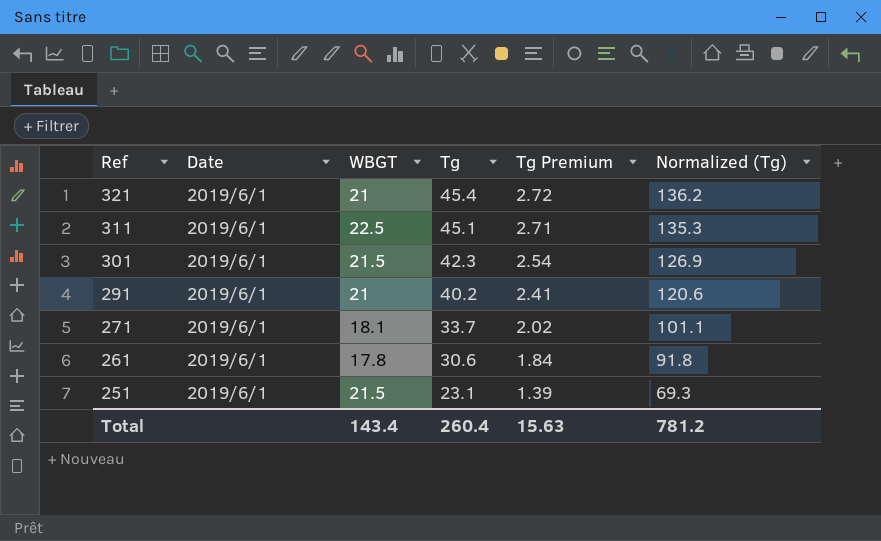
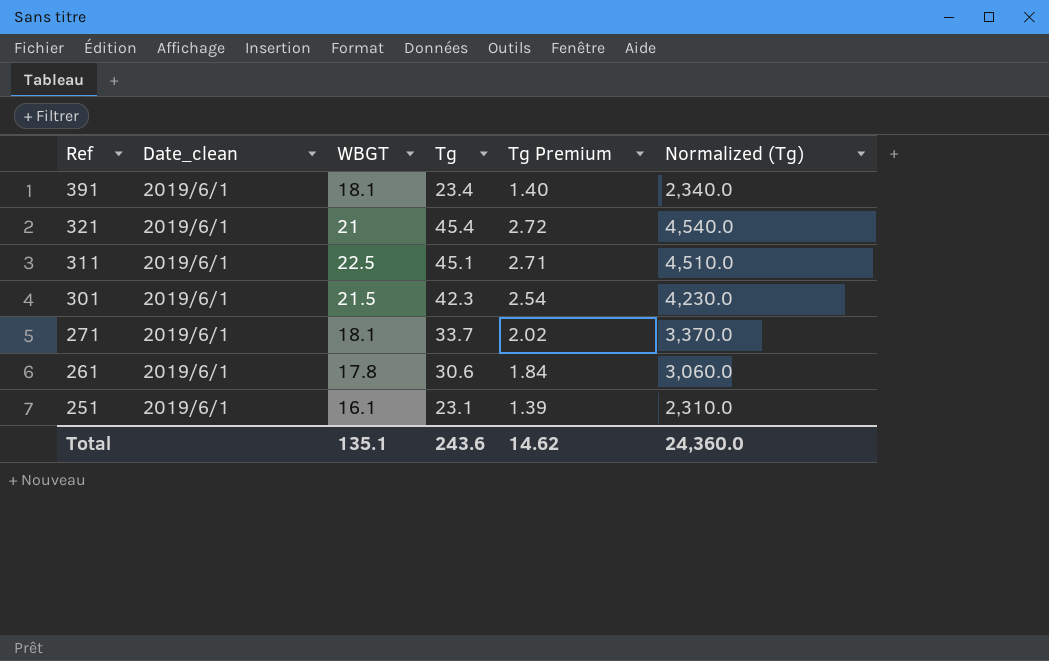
column name: Date -> Date_clean
column Normalized (Tg) | formula: [Tg] * 3 -> [Tg] * 100
row 291: 2019/6/1 | 21 | 40.2 | 2.41 | 120.6 -> none
row 391: none -> 2019/6/1 | 18.1 | 23.4 | 1.40 | 2,340.0
251 | WBGT: 21.5 -> 16.1
Total | WBGT: 143.4 -> 135.1
Total | Tg: 260.4 -> 243.6
Total | Tg Premium: 15.63 -> 14.62
Total | Normalized (Tg): 781.2 -> 24,360.0

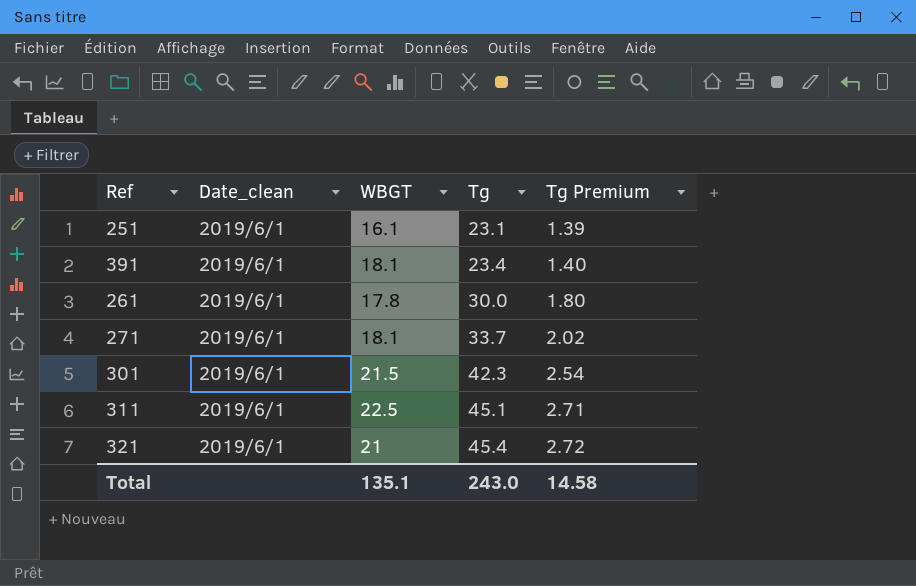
row order: Ref descending -> Tg ascending
column Normalized (Tg) | formula: [Tg] * 100 -> none
261 | Tg: 30.6 -> 30.0
261 | Tg Premium: 1.84 -> 1.80
Total | Tg: 243.6 -> 243.0
Total | Tg Premium: 14.62 -> 14.58

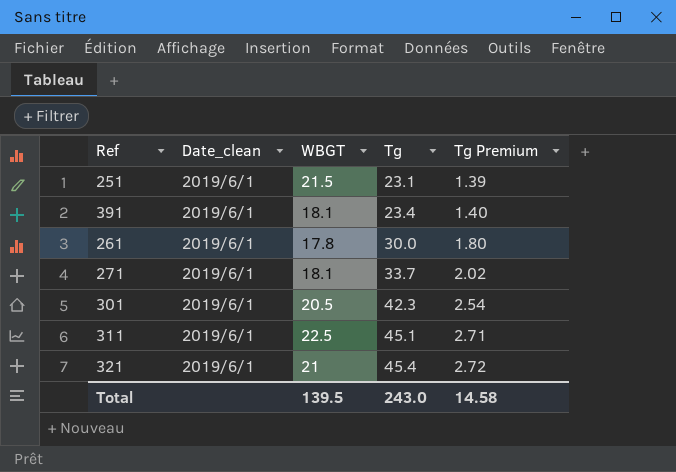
251 | WBGT: 16.1 -> 21.5
301 | WBGT: 21.5 -> 20.5
Total | WBGT: 135.1 -> 139.5

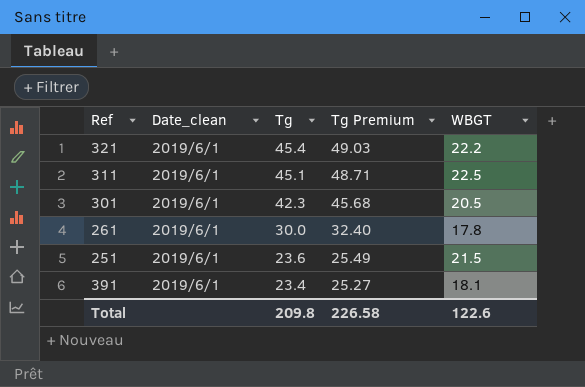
row order: Tg ascending -> Tg descending
column Tg Premium | formula: [Tg] * 0.06 -> [Tg] * 1.08
column WBGT | position: 3 -> 5
row 271: 2019/6/1 | 18.1 | 33.7 | 2.02 -> none
321 | WBGT: 21 -> 22.2
251 | Tg: 23.1 -> 23.6
Total | Tg: 243.0 -> 209.8
Total | Tg Premium: 14.58 -> 226.58
Total | WBGT: 139.5 -> 122.6

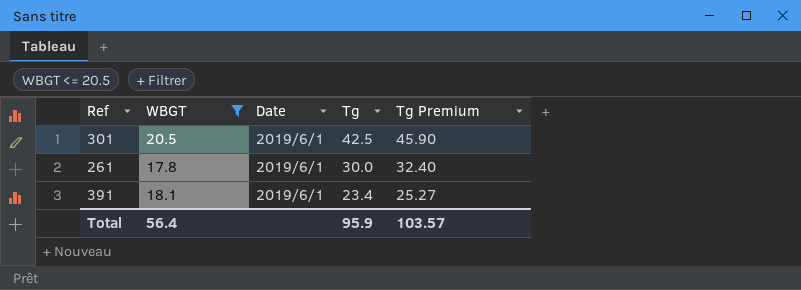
filter: none -> WBGT <= 20.5
column WBGT | position: 5 -> 2
column name: Date_clean -> Date
301 | Tg: 42.3 -> 42.5
301 | Tg Premium: 45.68 -> 45.90
Total | WBGT: 122.6 -> 56.4
Total | Tg: 209.8 -> 95.9
Total | Tg Premium: 226.58 -> 103.57

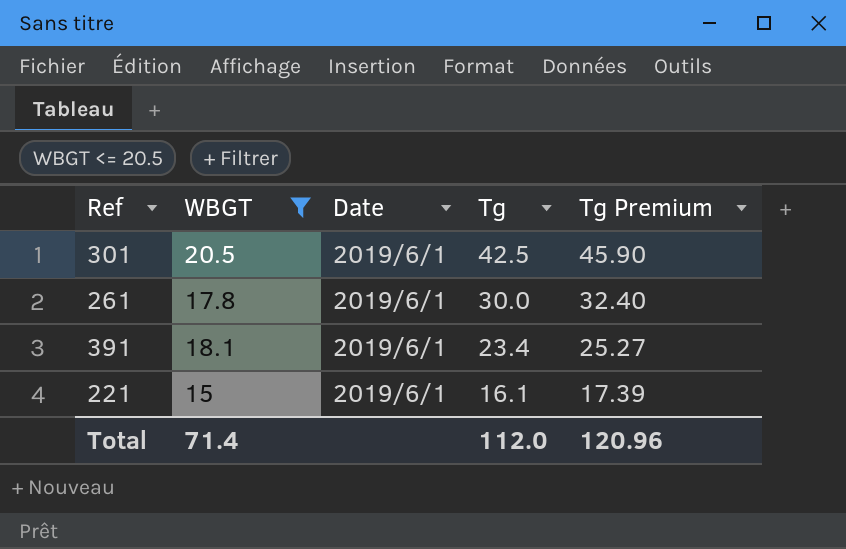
row 221: none -> 15 | 2019/6/1 | 16.1 | 17.39
Total | WBGT: 56.4 -> 71.4
Total | Tg: 95.9 -> 112.0
Total | Tg Premium: 103.57 -> 120.96

